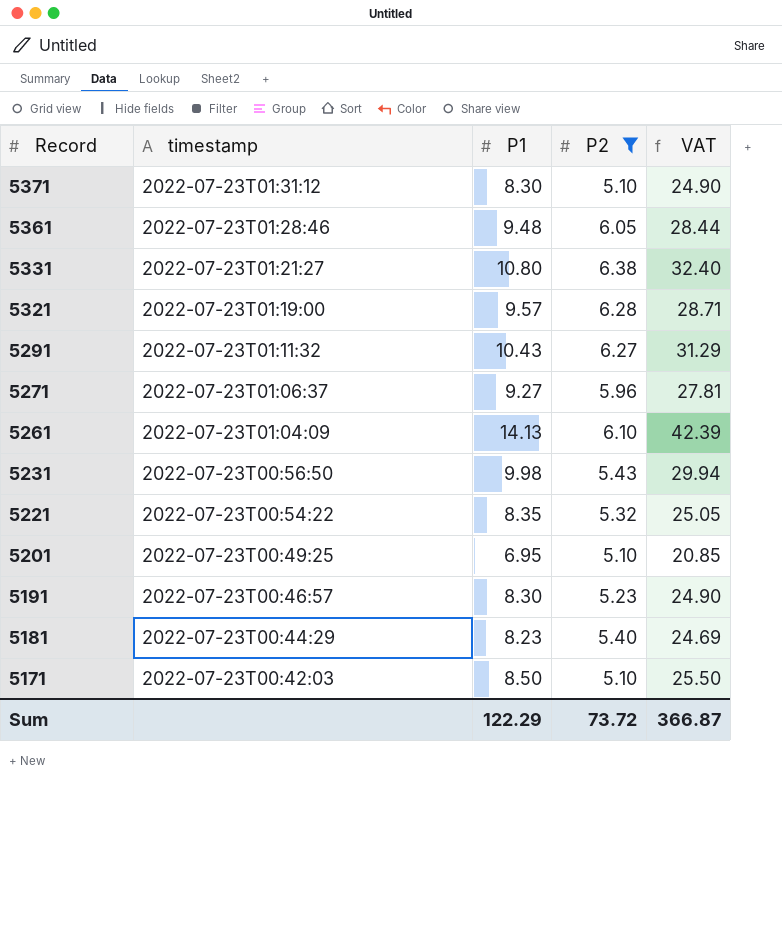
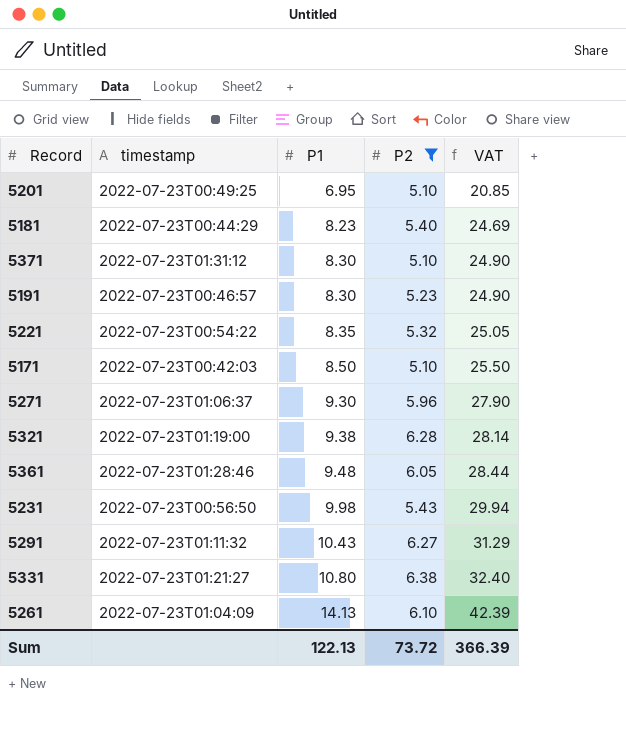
row order: Record descending -> P1 ascending
5271 | P1: 9.27 -> 9.30
5271 | VAT: 27.81 -> 27.90
5321 | P1: 9.57 -> 9.38
5321 | VAT: 28.71 -> 28.14
Sum | P1: 122.29 -> 122.13
Sum | VAT: 366.87 -> 366.39

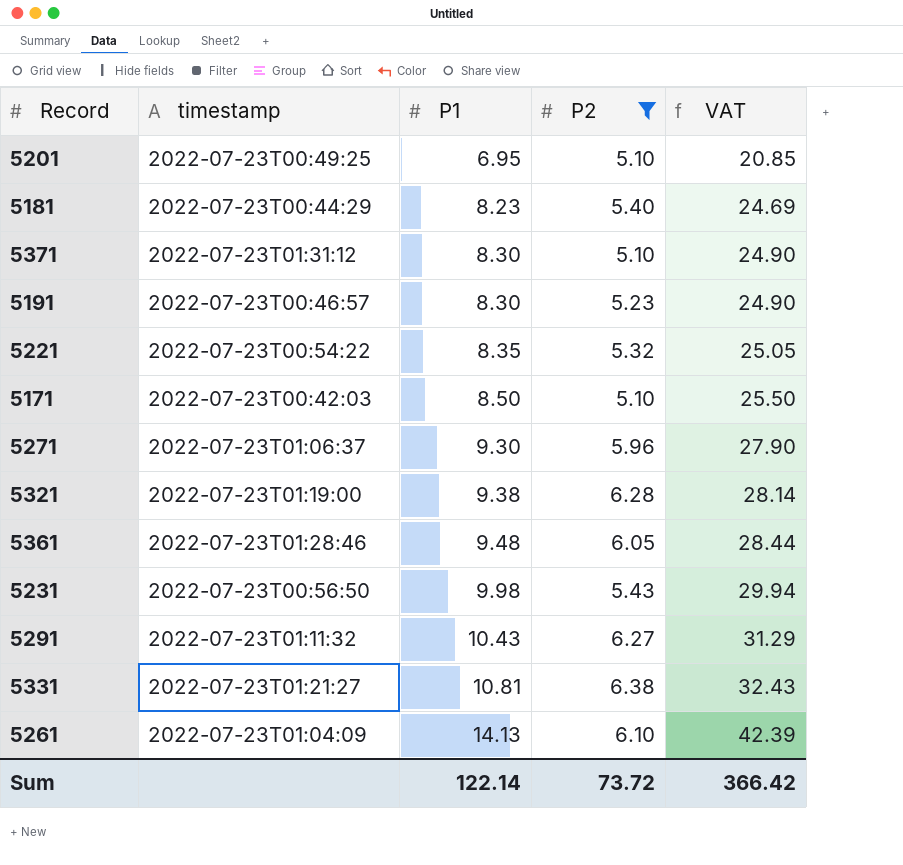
5331 | P1: 10.80 -> 10.81
5331 | VAT: 32.40 -> 32.43
Sum | P1: 122.13 -> 122.14
Sum | VAT: 366.39 -> 366.42

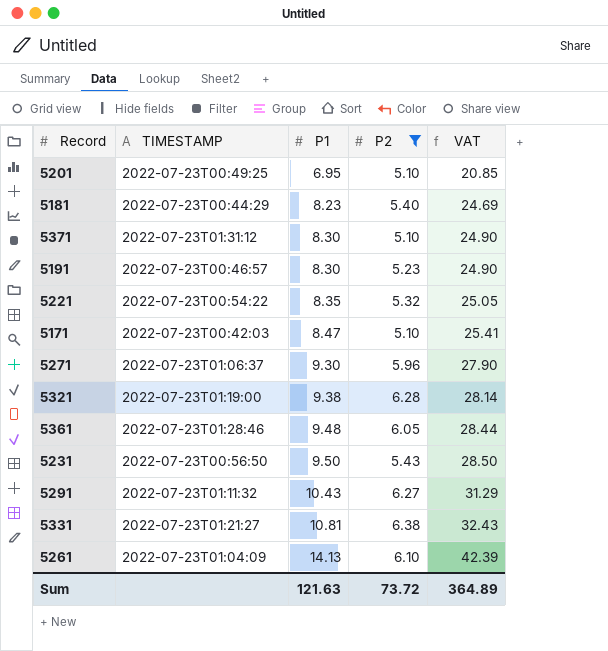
column name: timestamp -> TIMESTAMP
5171 | P1: 8.50 -> 8.47
5171 | VAT: 25.50 -> 25.41
5231 | P1: 9.98 -> 9.50
5231 | VAT: 29.94 -> 28.50
Sum | P1: 122.14 -> 121.63
Sum | VAT: 366.42 -> 364.89

